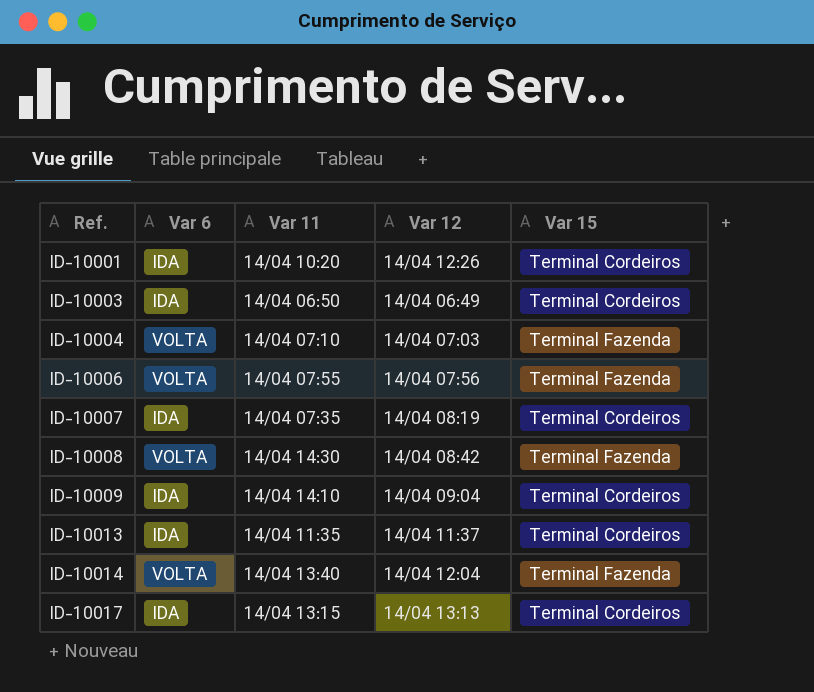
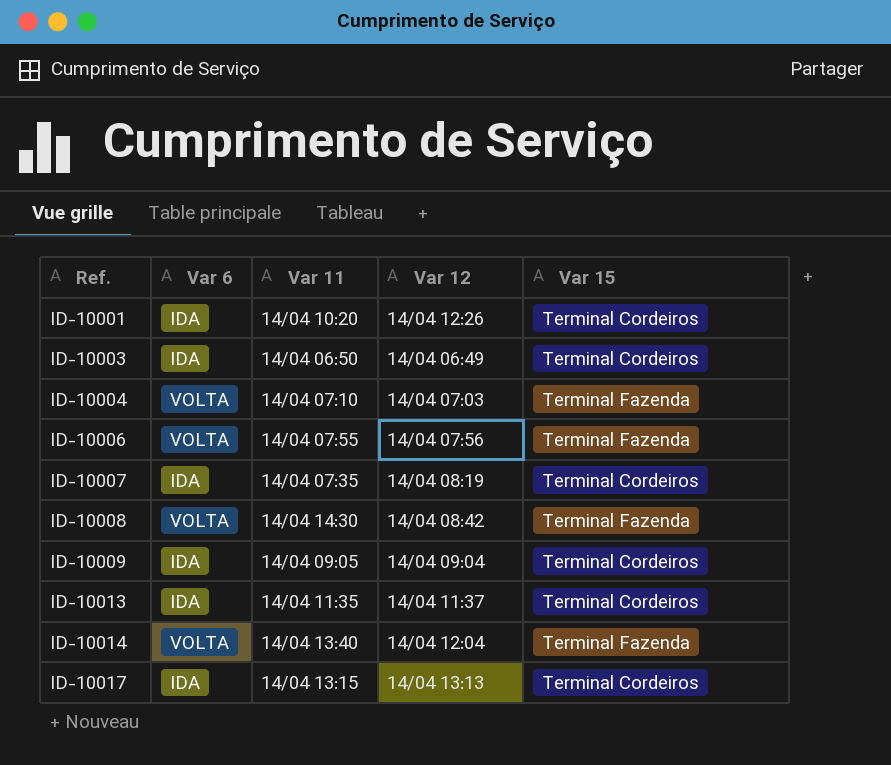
ID-10009 | Var 11: 14/04 14:10 -> 14/04 09:05

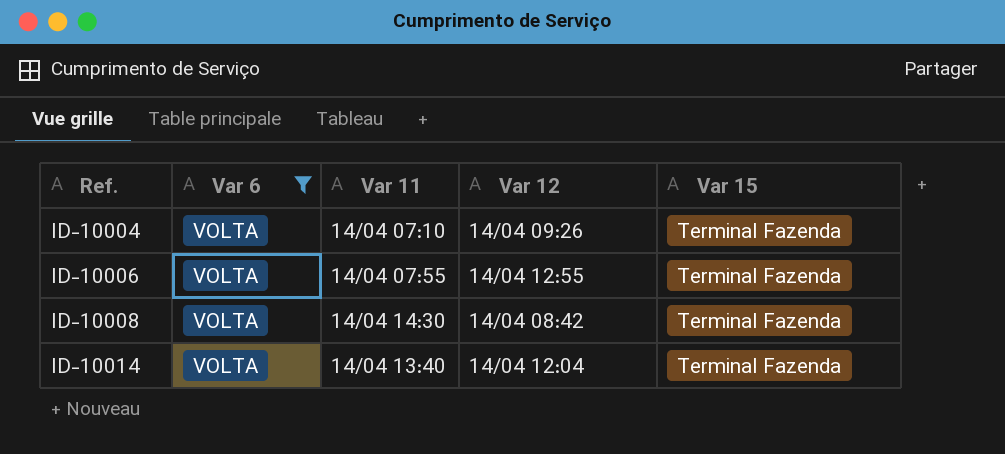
filter: none -> Var 6 = VOLTA
ID-10004 | Var 12: 14/04 07:03 -> 14/04 09:26
ID-10006 | Var 12: 14/04 07:56 -> 14/04 12:55

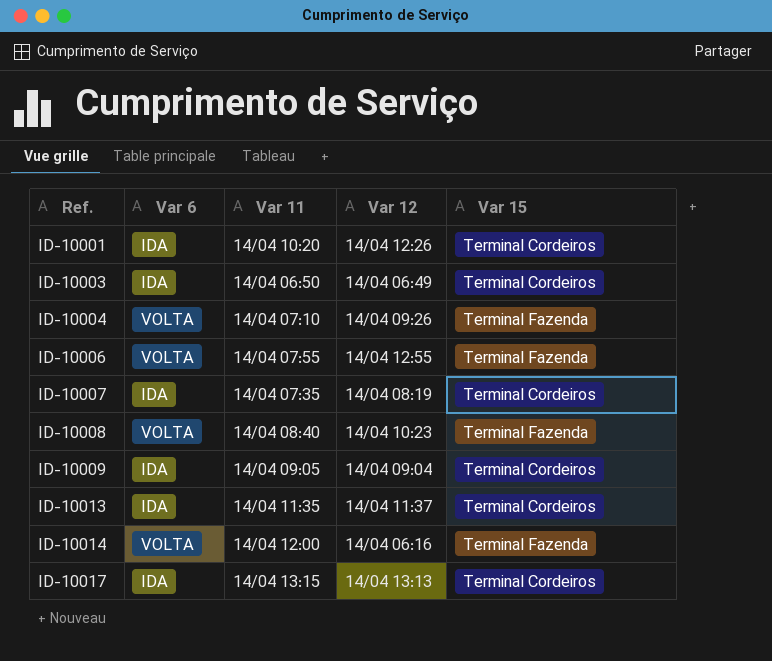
filter: Var 6 = VOLTA -> none
ID-10008 | Var 11: 14/04 14:30 -> 14/04 08:40
ID-10008 | Var 12: 14/04 08:42 -> 14/04 10:23
ID-10014 | Var 11: 14/04 13:40 -> 14/04 12:00
ID-10014 | Var 12: 14/04 12:04 -> 14/04 06:16

